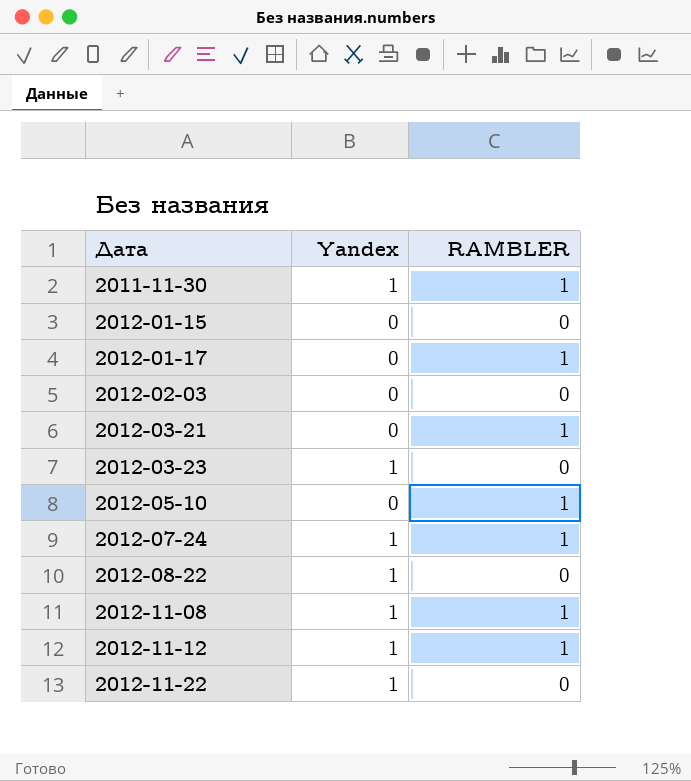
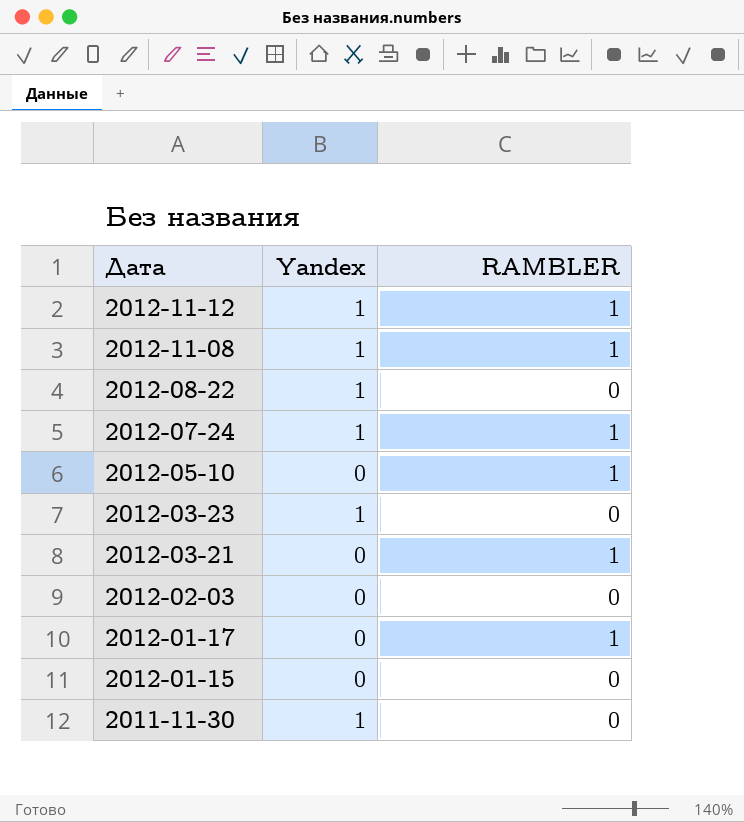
row order: Дата ascending -> Дата descending
row 2012-11-22: 1 | 0 -> none
2011-11-30 | RAMBLER: 1 -> 0

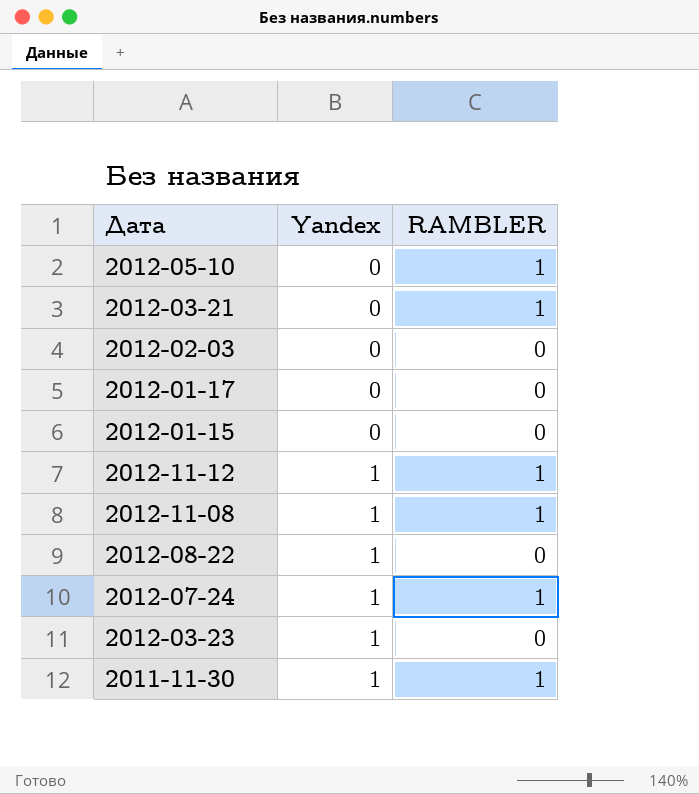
row order: Дата descending -> Yandex ascending
2012-01-17 | RAMBLER: 1 -> 0
2011-11-30 | RAMBLER: 0 -> 1

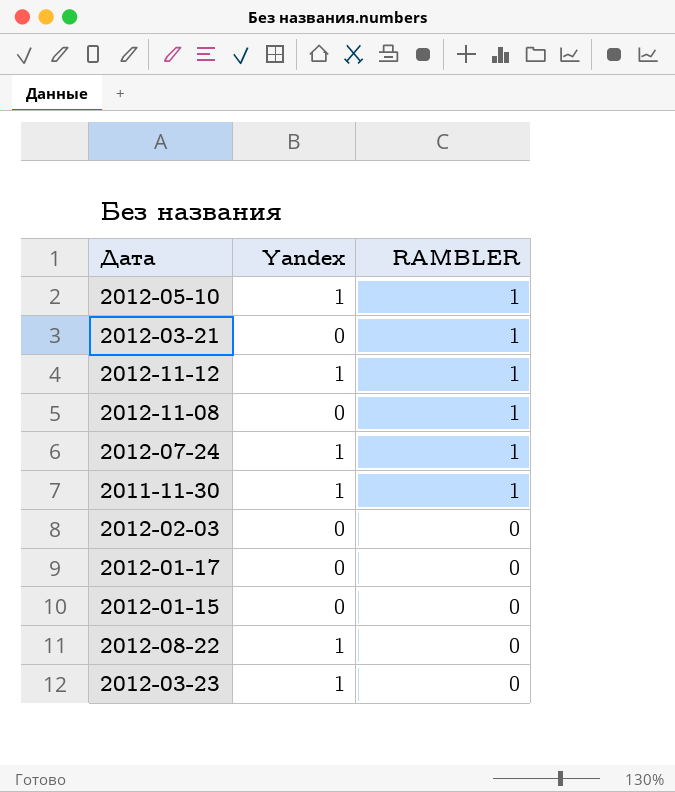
row order: Yandex ascending -> RAMBLER descending
2012-05-10 | Yandex: 0 -> 1
2012-11-08 | Yandex: 1 -> 0

